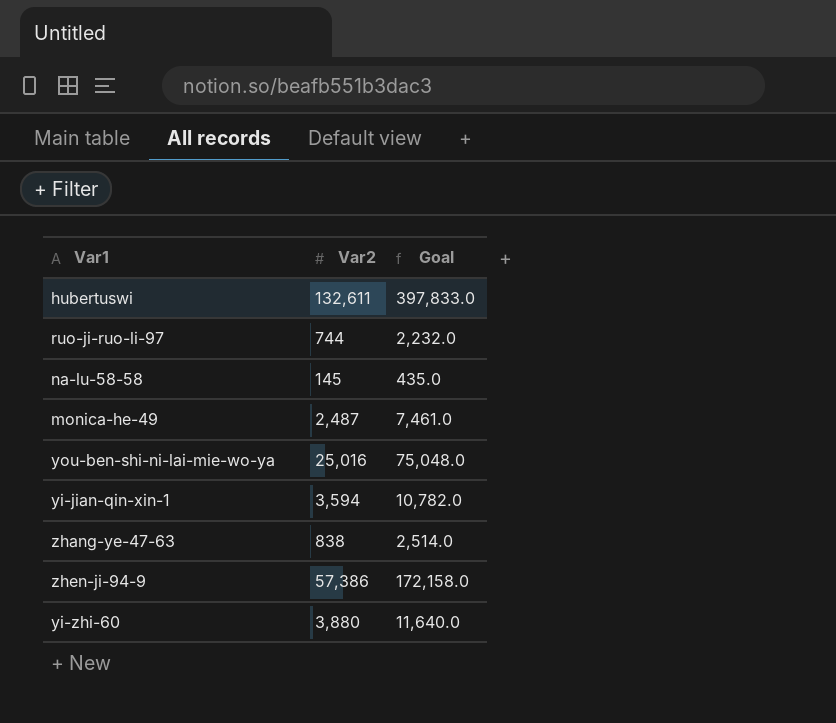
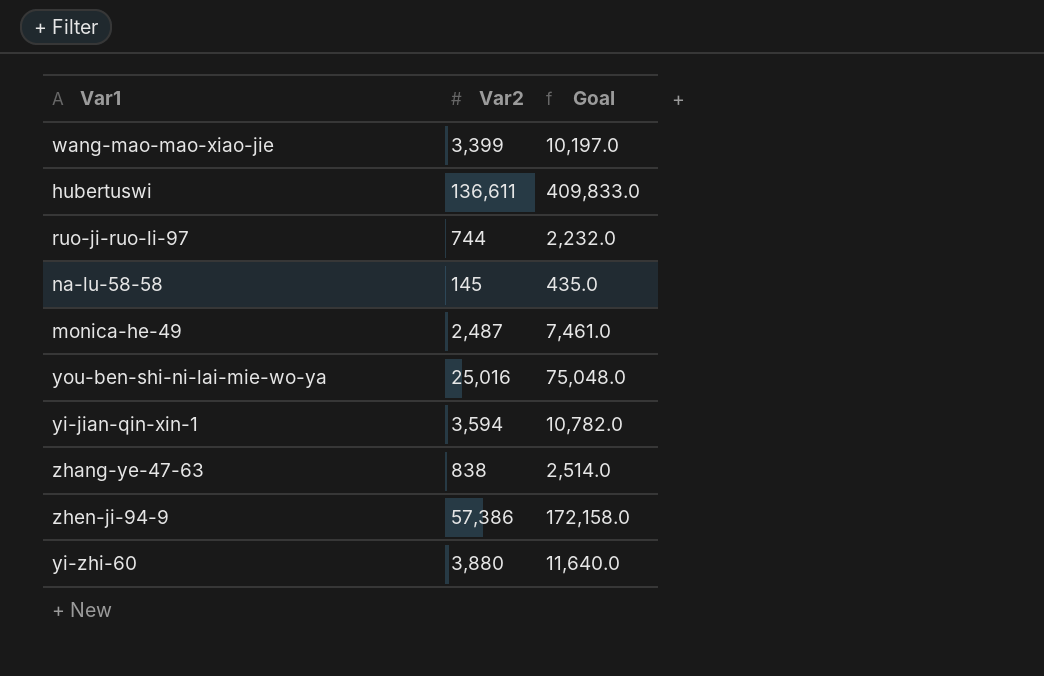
row wang-mao-mao-xiao-jie: none -> 3,399 | 10,197.0
hubertuswi | Var2: 132,611 -> 136,611
hubertuswi | Goal: 397,833.0 -> 409,833.0

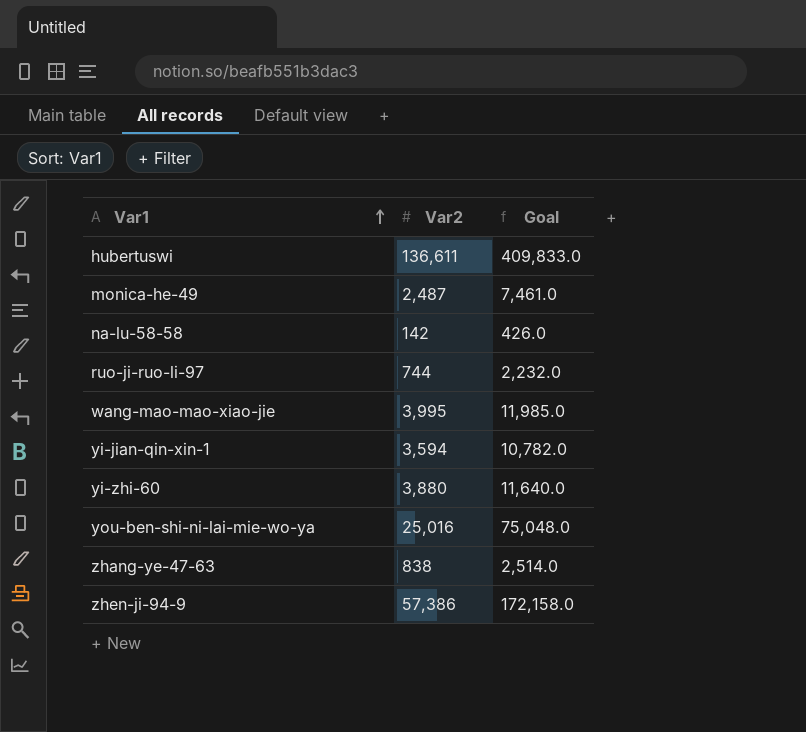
row order: none -> Var1 ascending
na-lu-58-58 | Var2: 145 -> 142
na-lu-58-58 | Goal: 435.0 -> 426.0
wang-mao-mao-xiao-jie | Var2: 3,399 -> 3,995
wang-mao-mao-xiao-jie | Goal: 10,197.0 -> 11,985.0

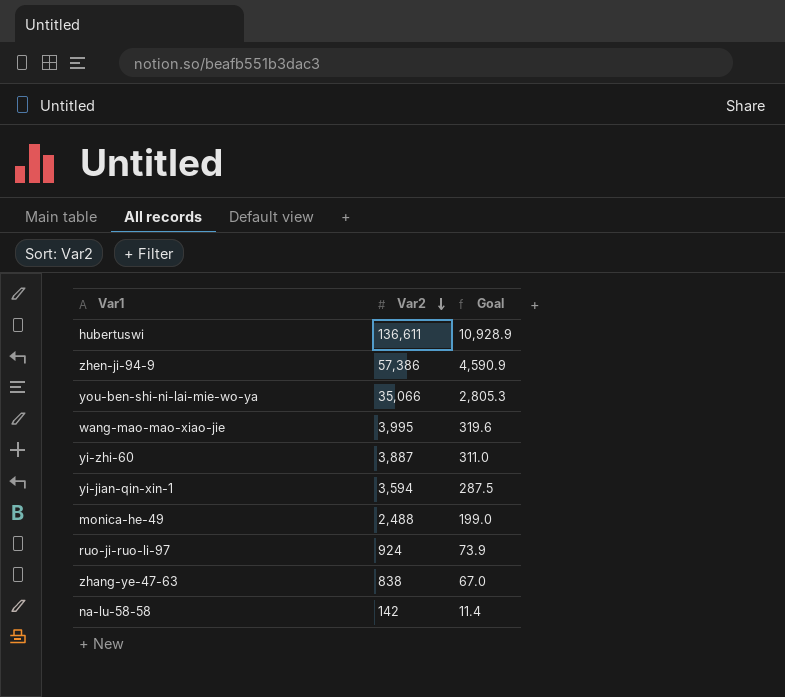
row order: Var1 ascending -> Var2 descending
column Goal | formula: [Var2] * 3 -> [Var2] * 0.08
you-ben-shi-ni-lai-mie-wo-ya | Var2: 25,016 -> 35,066
yi-zhi-60 | Var2: 3,880 -> 3,887
monica-he-49 | Var2: 2,487 -> 2,488
ruo-ji-ruo-li-97 | Var2: 744 -> 924

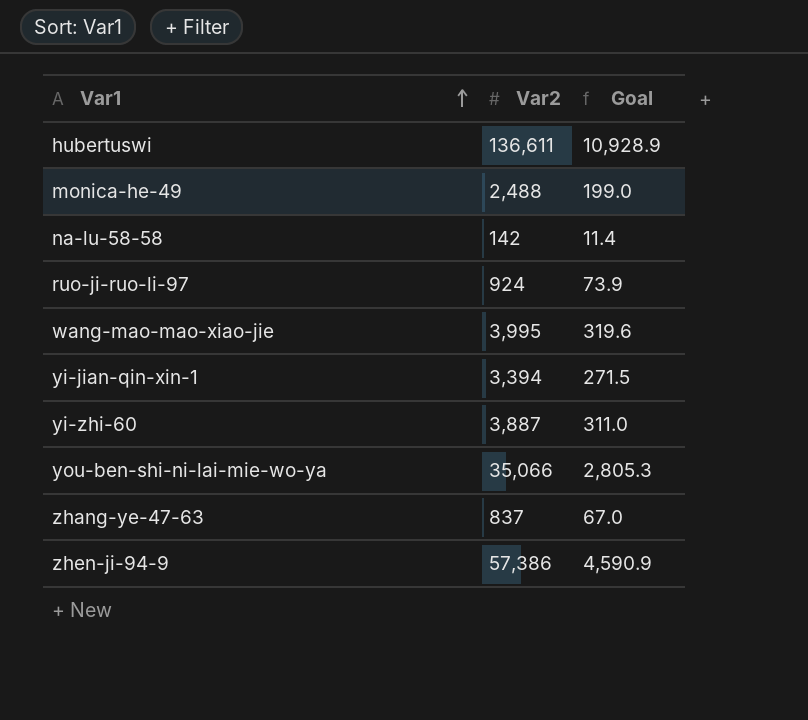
row order: Var2 descending -> Var1 ascending
yi-jian-qin-xin-1 | Var2: 3,594 -> 3,394
yi-jian-qin-xin-1 | Goal: 287.5 -> 271.5
zhang-ye-47-63 | Var2: 838 -> 837

